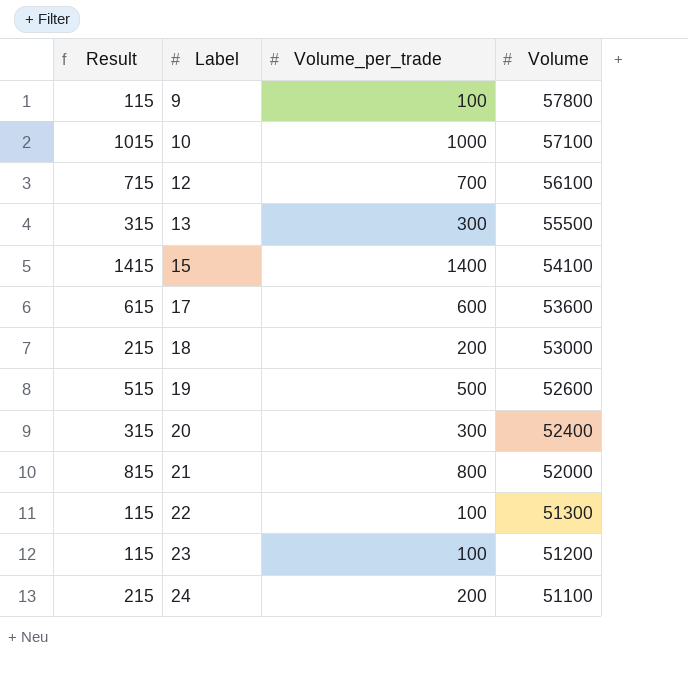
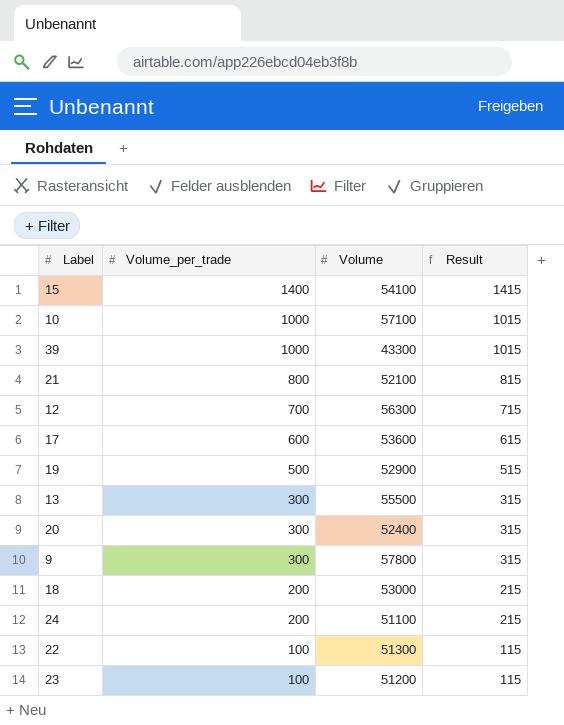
row order: Label ascending -> Volume_per_trade descending
column Result | position: 1 -> 4
row 39: none -> 1000 | 43300 | 1015
21 | Volume: 52000 -> 52100
12 | Volume: 56100 -> 56300
19 | Volume: 52600 -> 52900
9 | Volume_per_trade: 100 -> 300
9 | Result: 115 -> 315

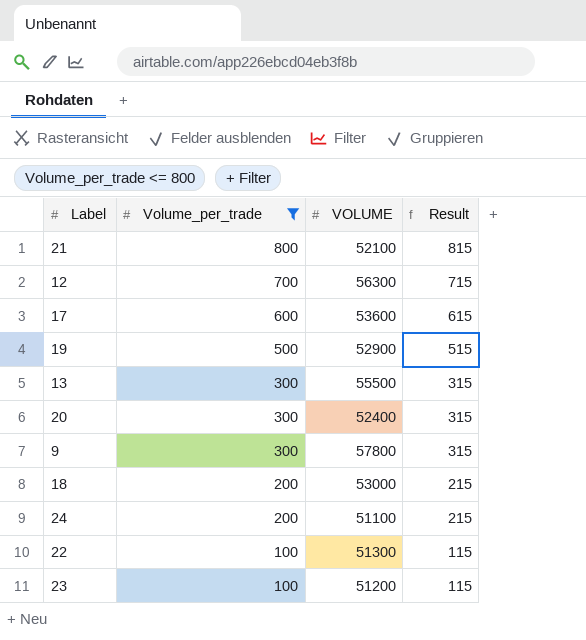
filter: none -> Volume_per_trade <= 800
column name: Volume -> VOLUME

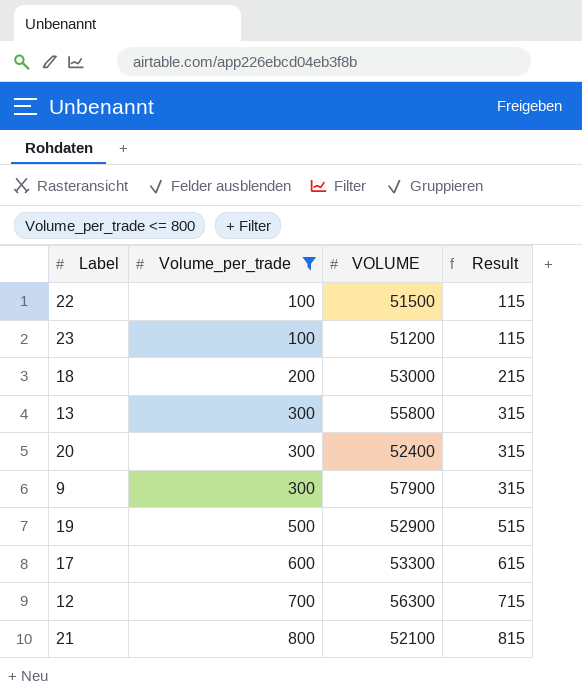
row order: Volume_per_trade descending -> Volume_per_trade ascending
row 24: 200 | 51100 | 215 -> none
22 | VOLUME: 51300 -> 51500
13 | VOLUME: 55500 -> 55800
9 | VOLUME: 57800 -> 57900
17 | VOLUME: 53600 -> 53300

